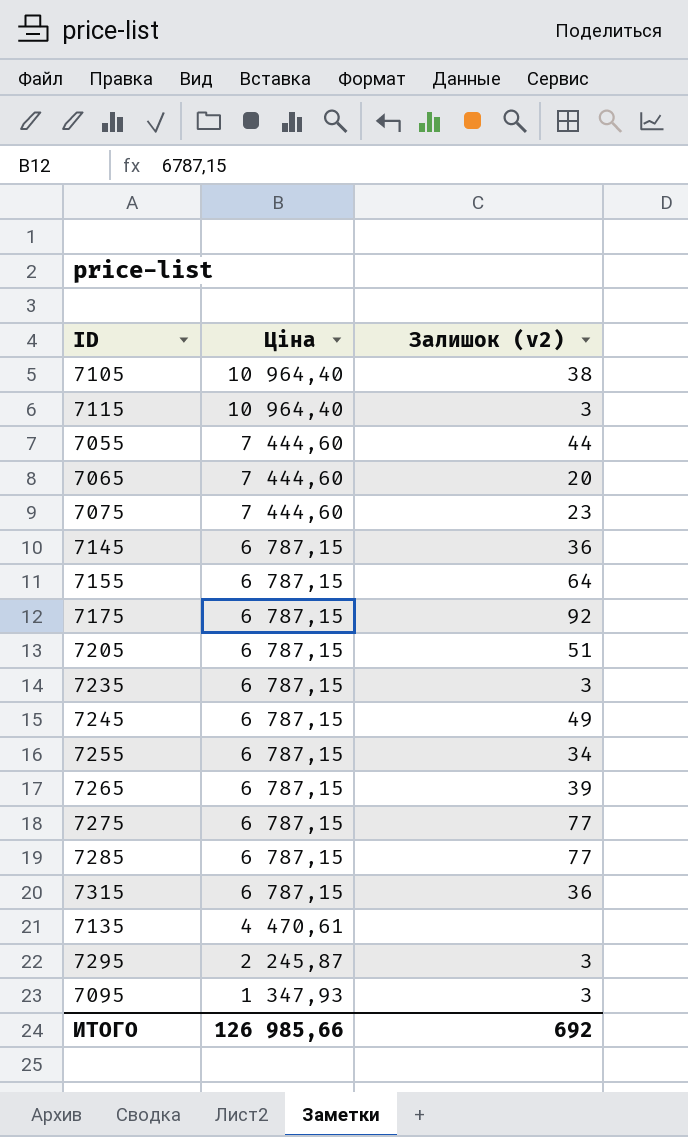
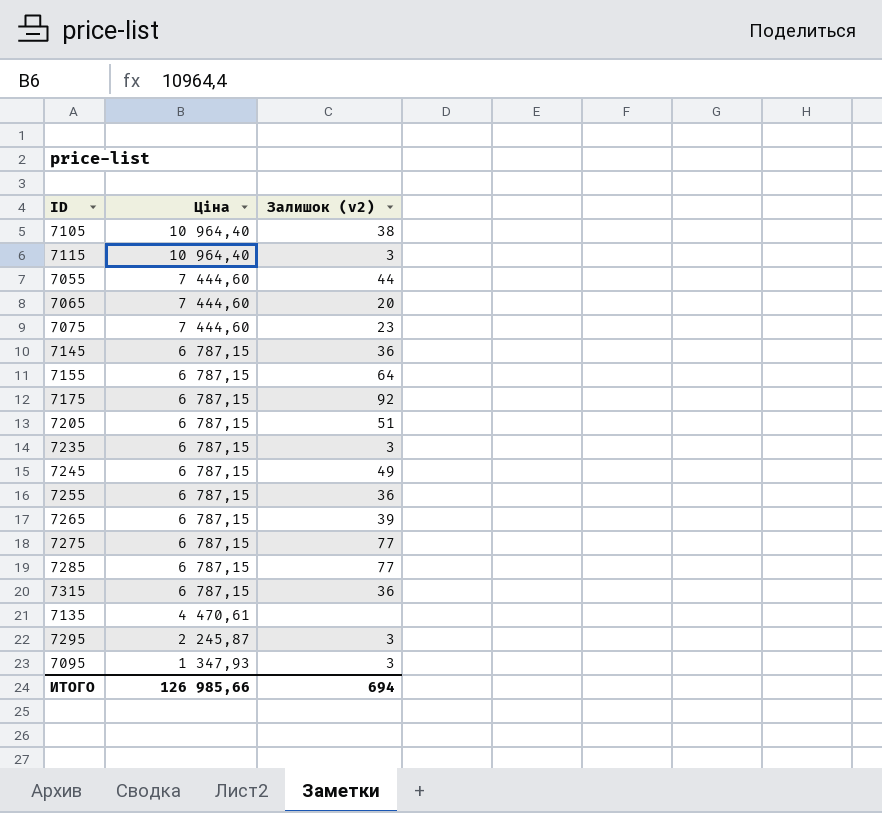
7255 | Залишок (v2): 34 -> 36
ИТОГО | Залишок (v2): 692 -> 694

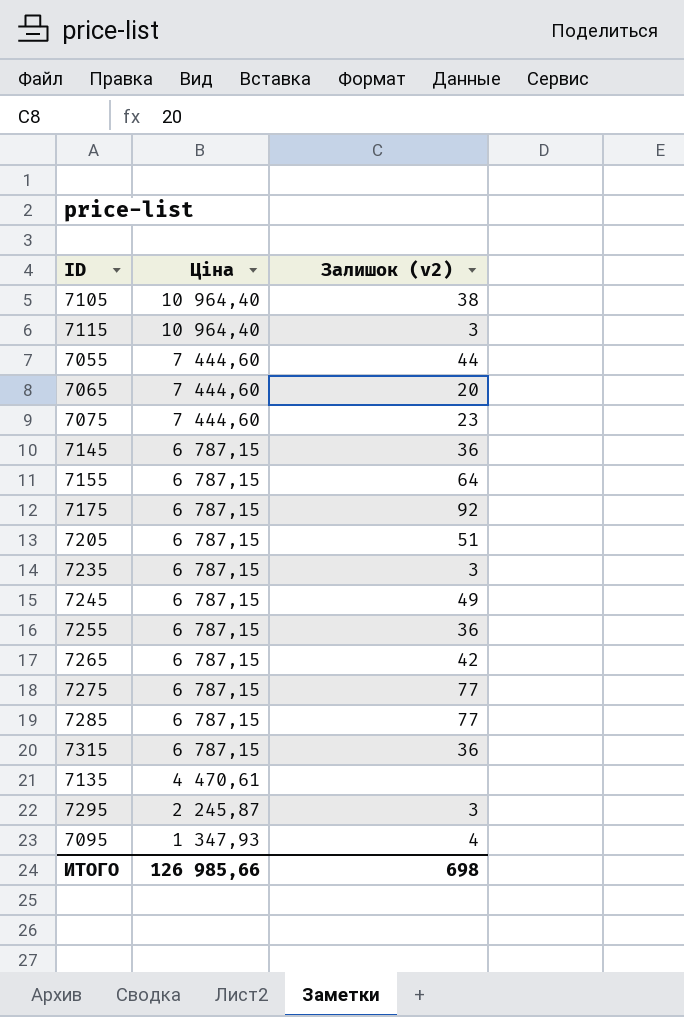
7265 | Залишок (v2): 39 -> 42
7095 | Залишок (v2): 3 -> 4
ИТОГО | Залишок (v2): 694 -> 698

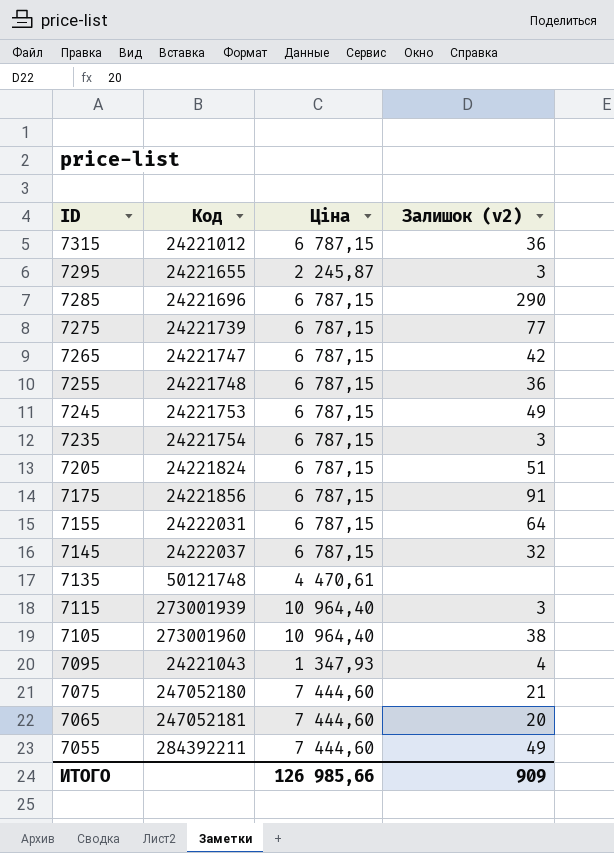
row order: Ціна descending -> ID descending
column Код | position: none -> 2
7285 | Залишок (v2): 77 -> 290
7175 | Залишок (v2): 92 -> 91
7145 | Залишок (v2): 36 -> 32
7075 | Залишок (v2): 23 -> 21
7055 | Залишок (v2): 44 -> 49
ИТОГО | Залишок (v2): 698 -> 909

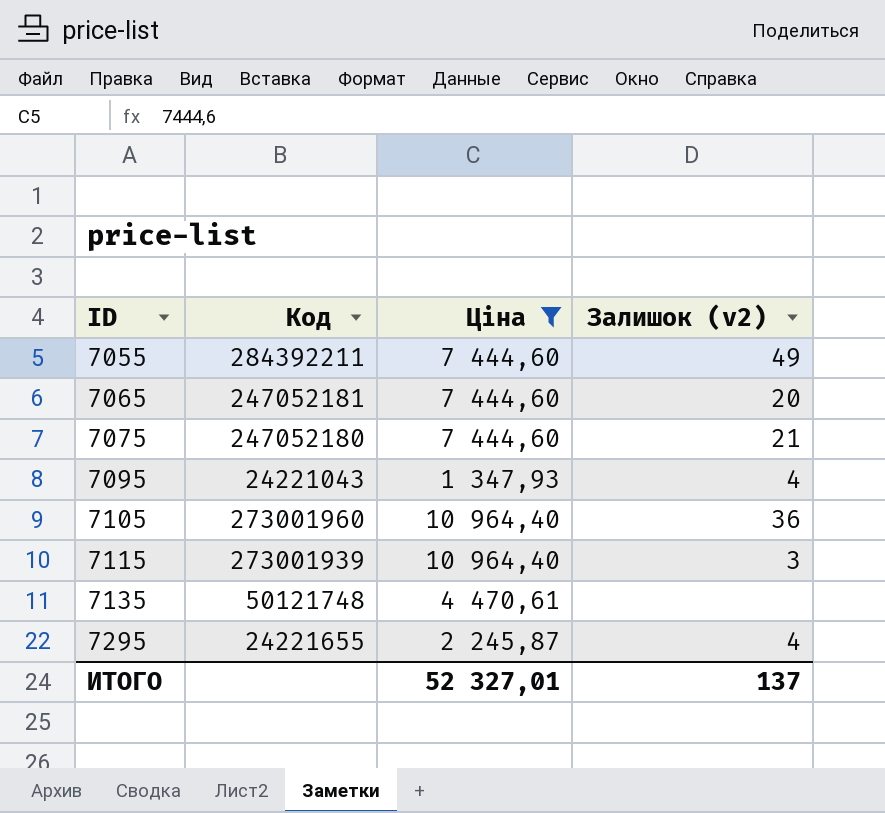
filter: none -> Ціна != 6 787,15
row order: ID descending -> ID ascending
7105 | Залишок (v2): 38 -> 36
7295 | Залишок (v2): 3 -> 4
ИТОГО | Ціна: 126 985,66 -> 52 327,01
ИТОГО | Залишок (v2): 909 -> 137

